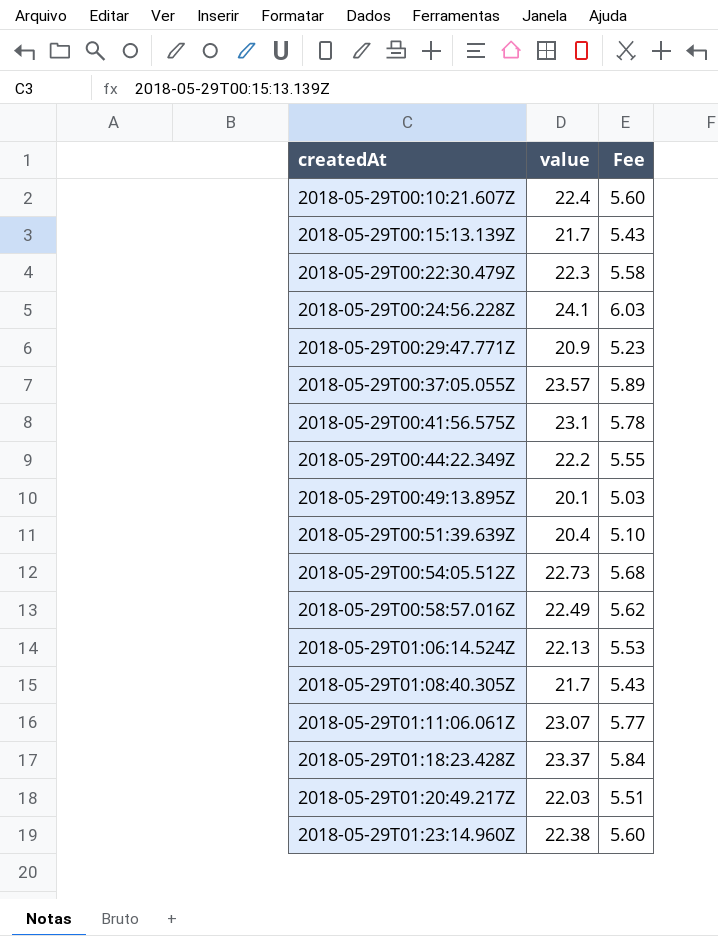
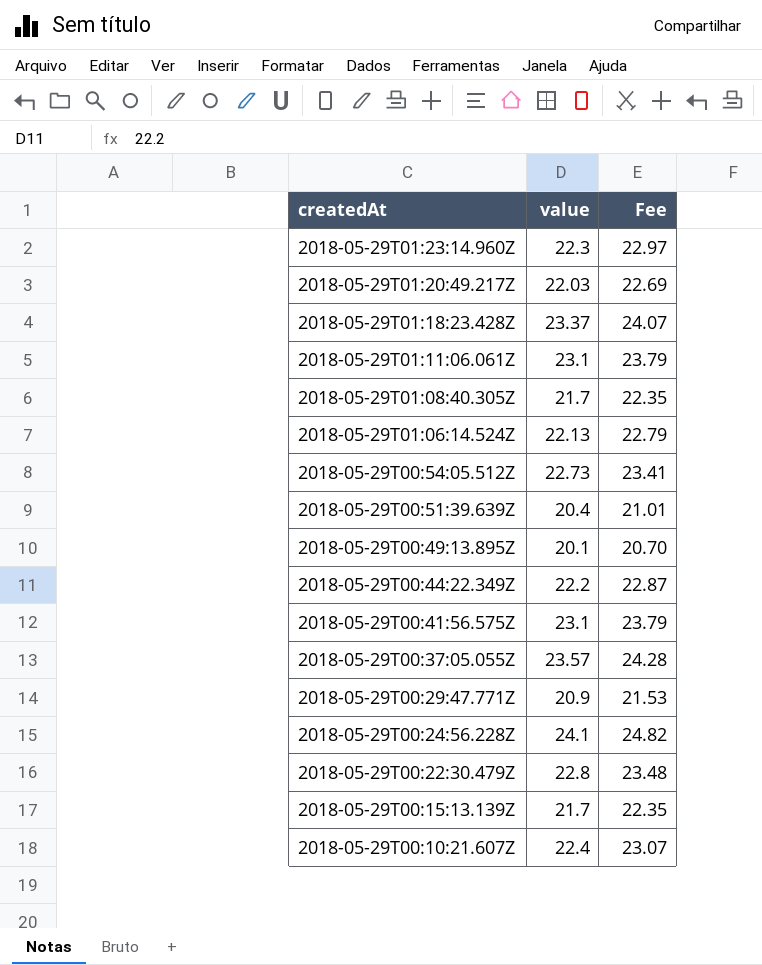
row order: createdAt ascending -> createdAt descending
column Fee | formula: [value] * 0.25 -> [value] * 1.03
row 2018-05-29T00:58:57.016Z: 22.49 | 5.62 -> none
2018-05-29T01:23:14.960Z | value: 22.38 -> 22.3
2018-05-29T01:11:06.061Z | value: 23.07 -> 23.1
2018-05-29T00:22:30.479Z | value: 22.3 -> 22.8

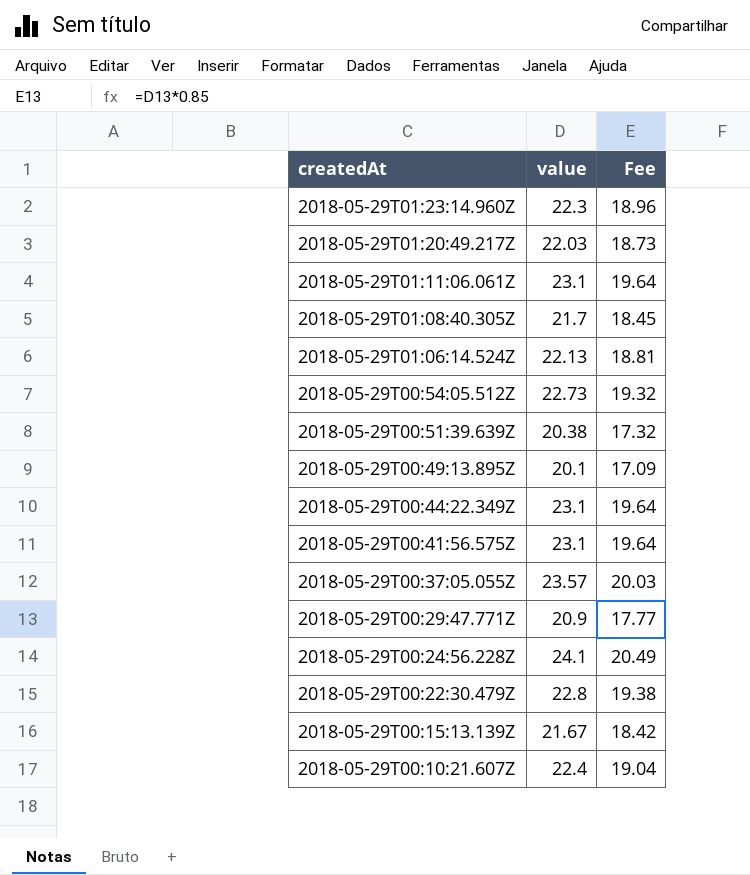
column Fee | formula: [value] * 1.03 -> [value] * 0.85
row 2018-05-29T01:18:23.428Z: 23.37 | 24.07 -> none
2018-05-29T00:51:39.639Z | value: 20.4 -> 20.38
2018-05-29T00:44:22.349Z | value: 22.2 -> 23.1
2018-05-29T00:15:13.139Z | value: 21.7 -> 21.67

